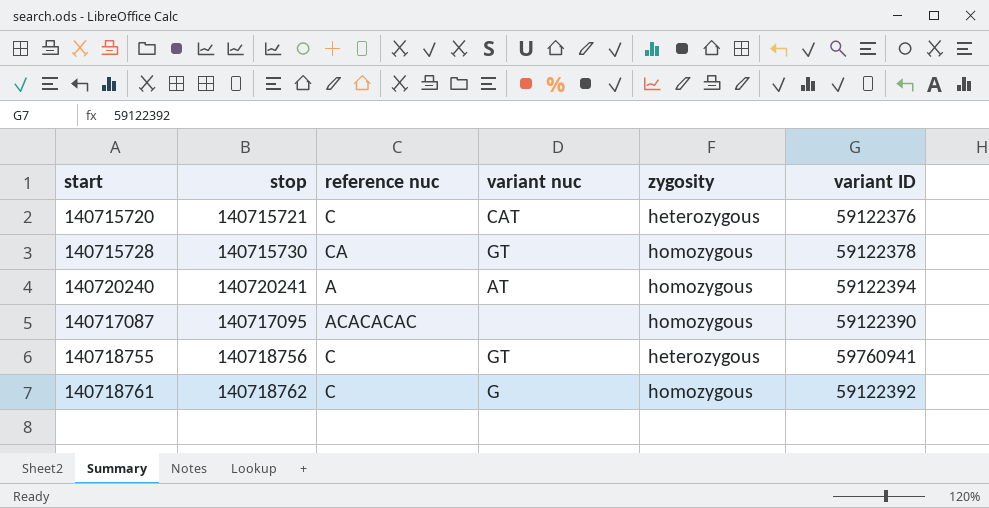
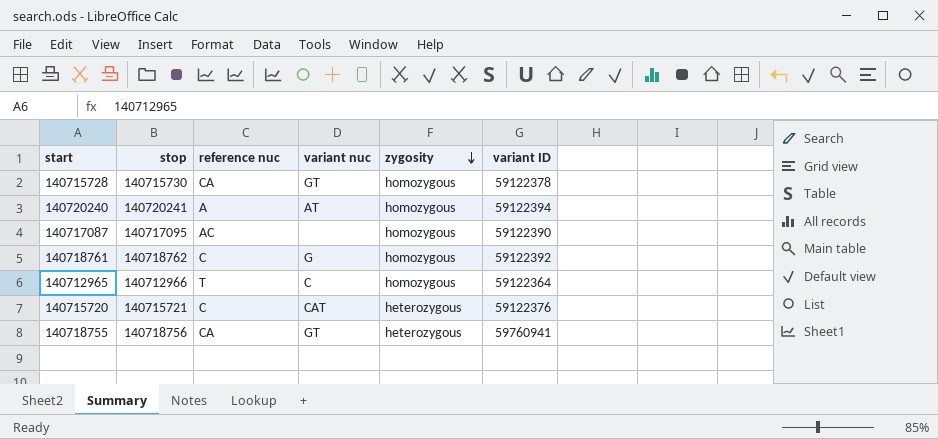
row order: none -> zygosity descending
140717087 | reference nuc: ACACACAC -> AC
row 140712965: none -> 140712966 | T | C | homozygous | 59122364
140718755 | reference nuc: C -> CA

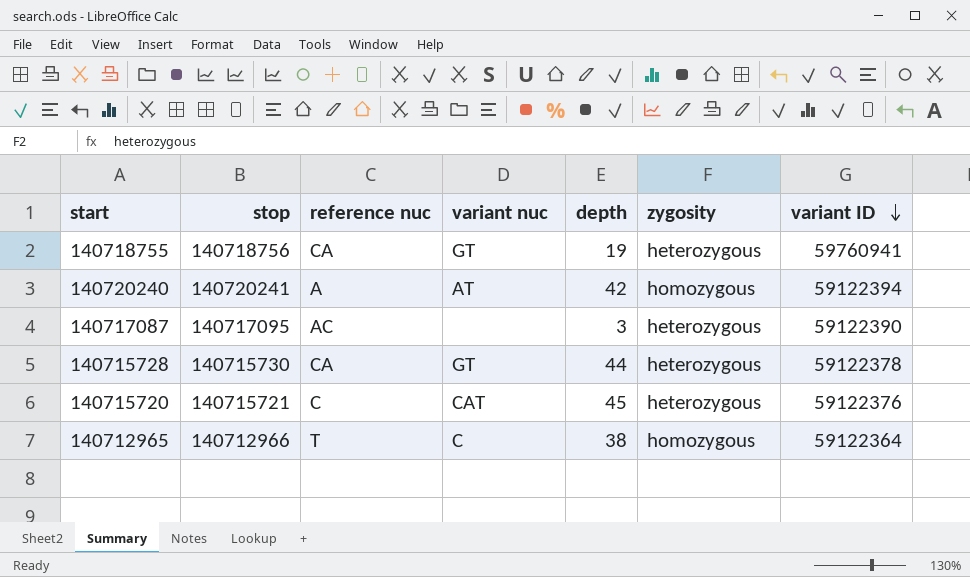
row order: zygosity descending -> variant ID descending
column depth | position: none -> 5
row 140718761: 140718762 | C | G | homozygous | 59122392 -> none
140717087 | zygosity: homozygous -> heterozygous
140715728 | zygosity: homozygous -> heterozygous

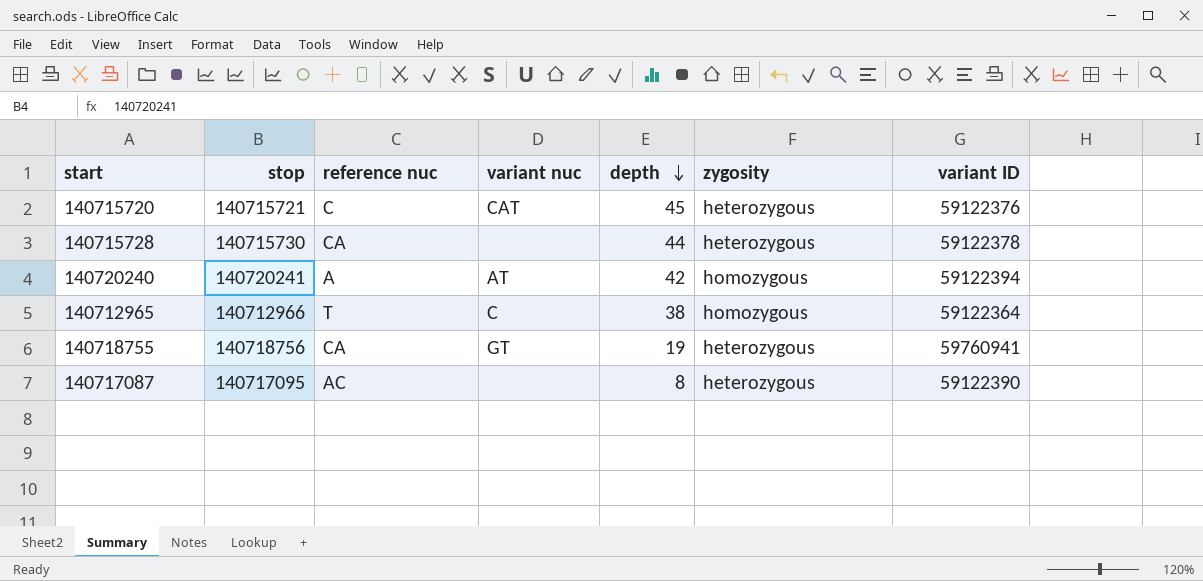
row order: variant ID descending -> depth descending
140715728 | variant nuc: GT -> none
140717087 | depth: 3 -> 8

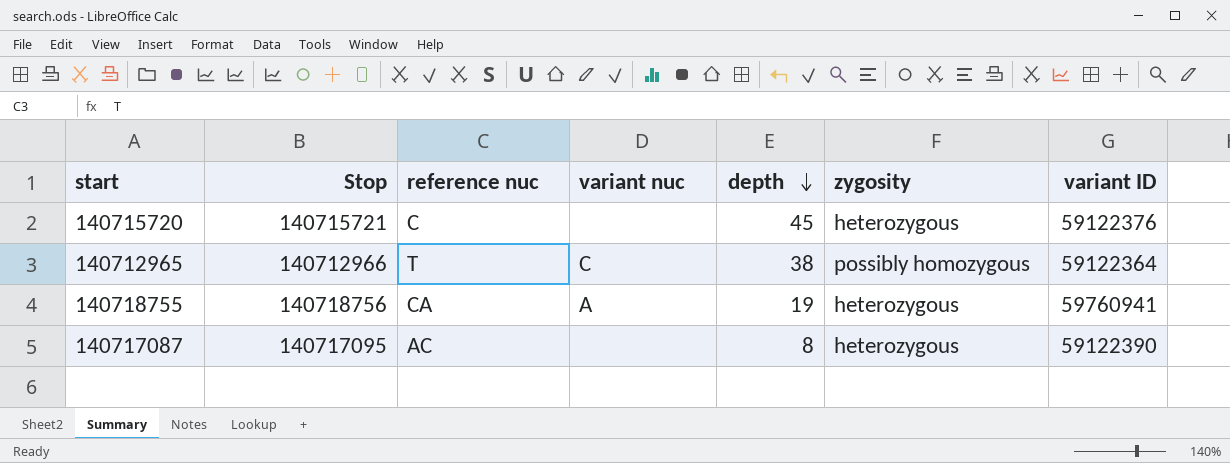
column name: stop -> Stop
row 140715728: 140715730 | CA | none | 44 | heterozygous | 59122378 -> none
row 140720240: 140720241 | A | AT | 42 | homozygous | 59122394 -> none
140715720 | variant nuc: CAT -> none
140712965 | zygosity: homozygous -> possibly homozygous
140718755 | variant nuc: GT -> A

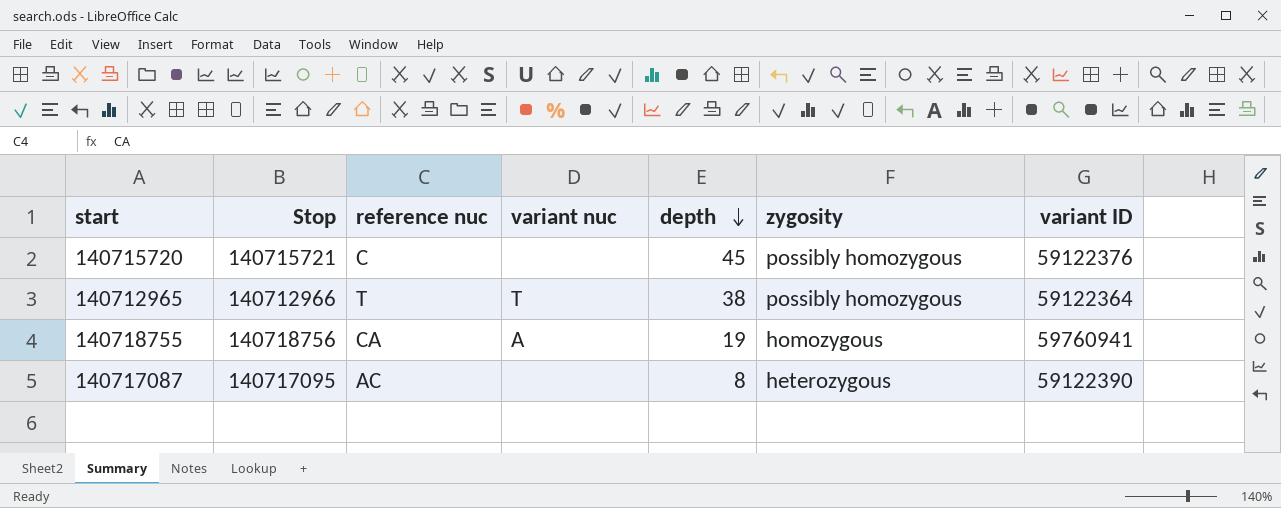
140715720 | zygosity: heterozygous -> possibly homozygous
140712965 | variant nuc: C -> T
140718755 | zygosity: heterozygous -> homozygous

